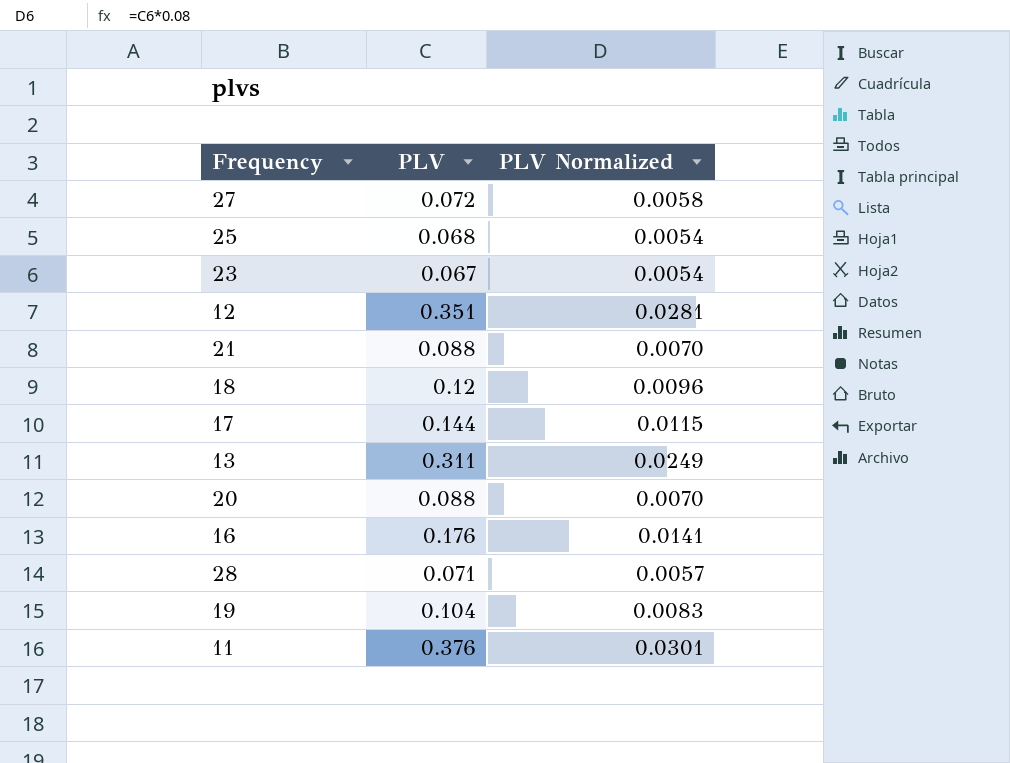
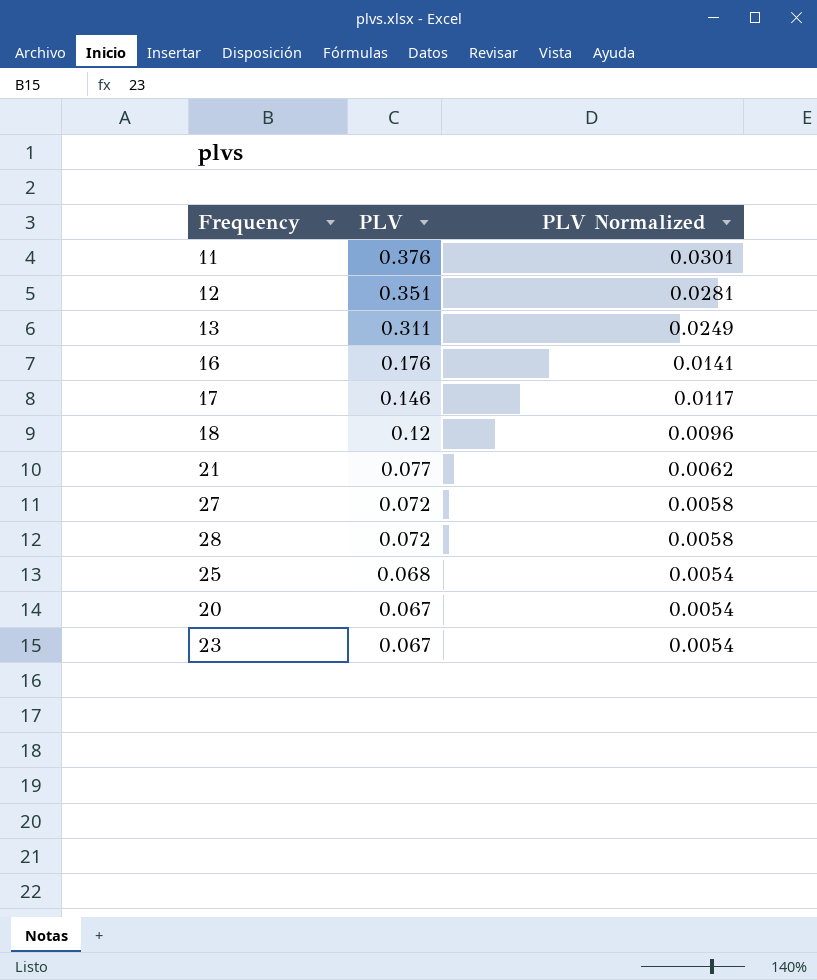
row order: none -> PLV descending
row 19: 0.104 | 0.0083 -> none
17 | PLV: 0.144 -> 0.146
17 | PLV Normalized: 0.0115 -> 0.0117
21 | PLV: 0.088 -> 0.077
21 | PLV Normalized: 0.0070 -> 0.0062
28 | PLV: 0.071 -> 0.072
28 | PLV Normalized: 0.0057 -> 0.0058
20 | PLV: 0.088 -> 0.067
20 | PLV Normalized: 0.0070 -> 0.0054

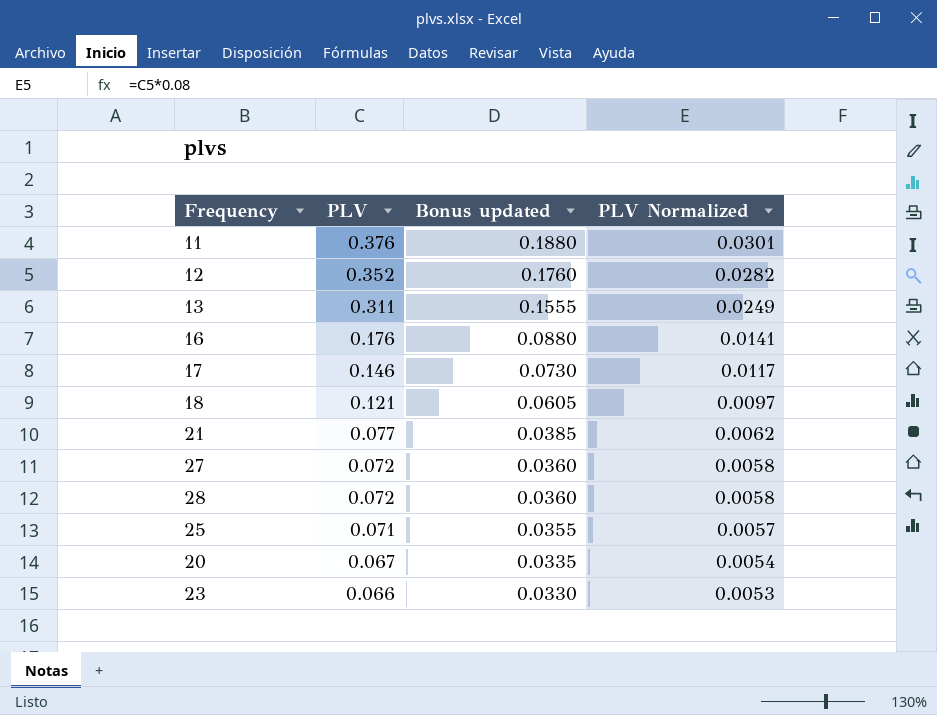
column Bonus updated | formula: none -> [PLV] * 0.5
12 | PLV: 0.351 -> 0.352
12 | PLV Normalized: 0.0281 -> 0.0282
18 | PLV: 0.12 -> 0.121
18 | PLV Normalized: 0.0096 -> 0.0097
25 | PLV: 0.068 -> 0.071
25 | PLV Normalized: 0.0054 -> 0.0057
23 | PLV: 0.067 -> 0.066
23 | PLV Normalized: 0.0054 -> 0.0053

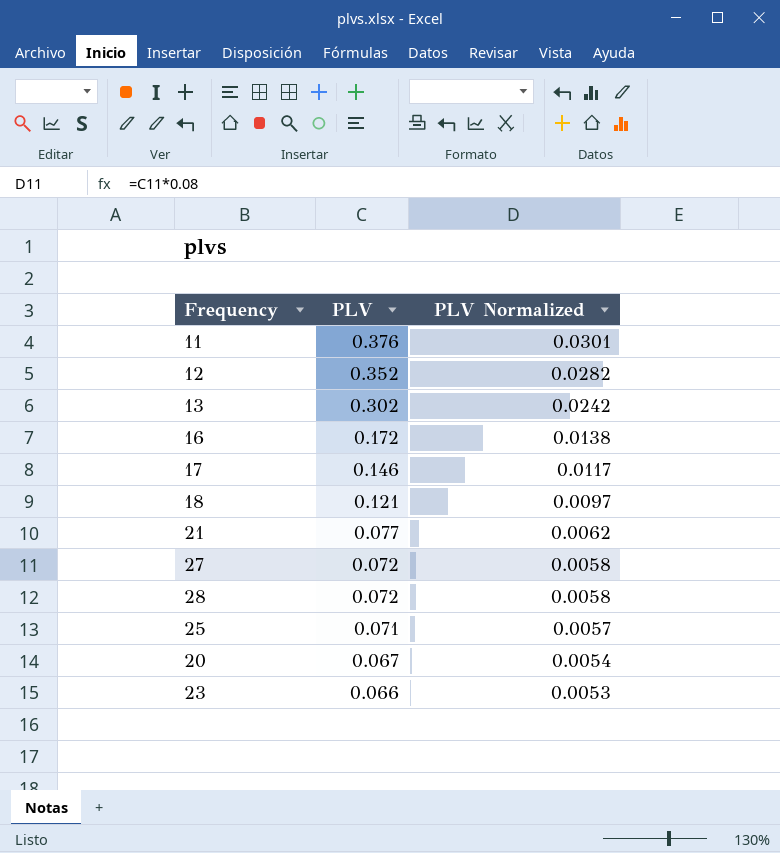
column Bonus updated | formula: [PLV] * 0.5 -> none
13 | PLV: 0.311 -> 0.302
13 | PLV Normalized: 0.0249 -> 0.0242
16 | PLV: 0.176 -> 0.172
16 | PLV Normalized: 0.0141 -> 0.0138

